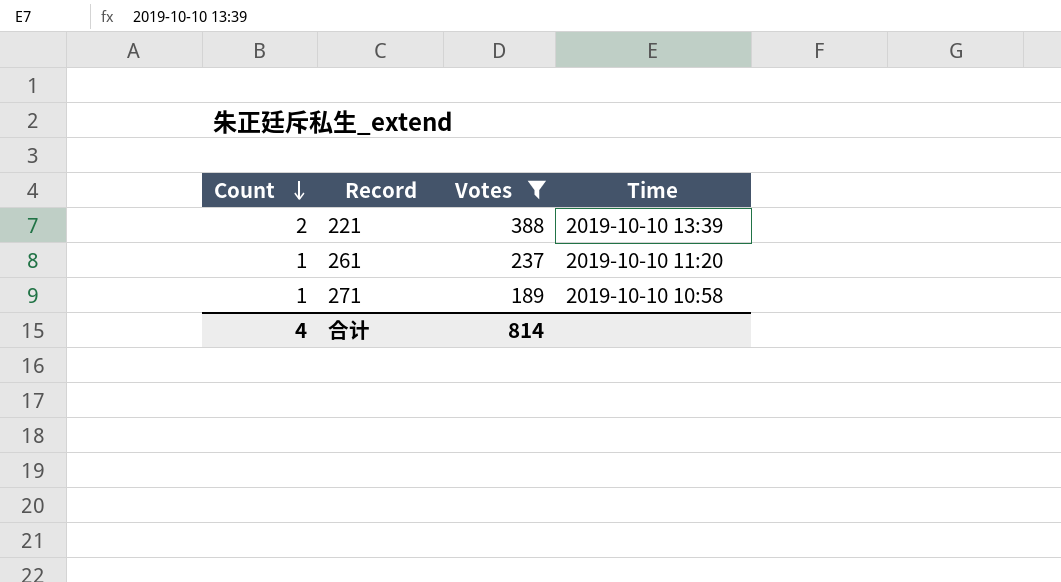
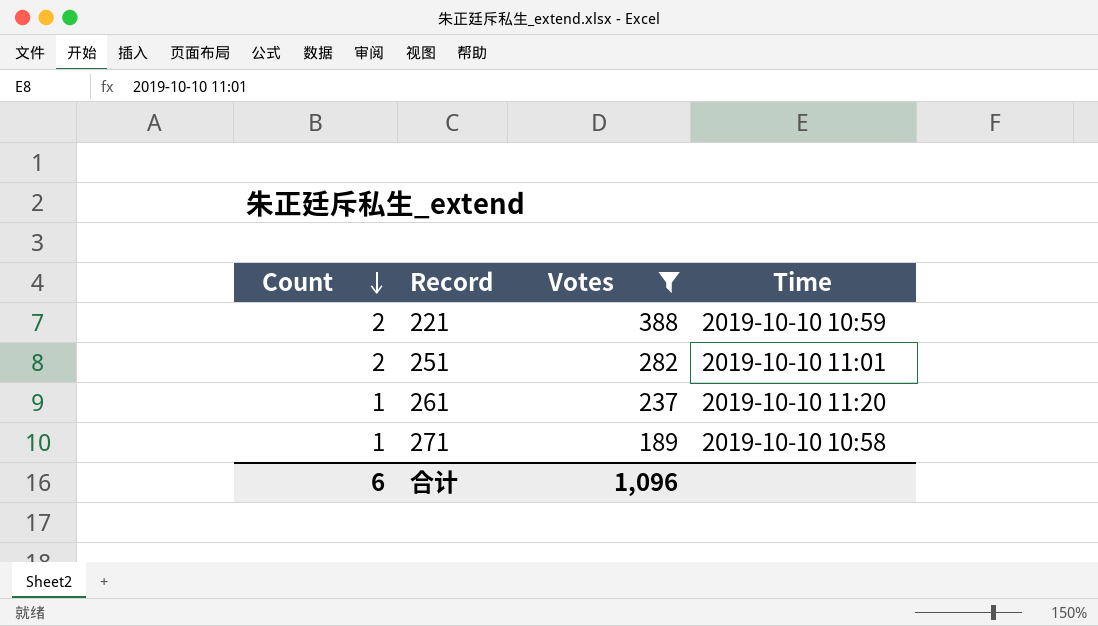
221 | Time: 2019-10-10 13:39 -> 2019-10-10 10:59
row 251: none -> 2 | 282 | 2019-10-10 11:01
合计 | Count: 4 -> 6
合计 | Votes: 814 -> 1,096

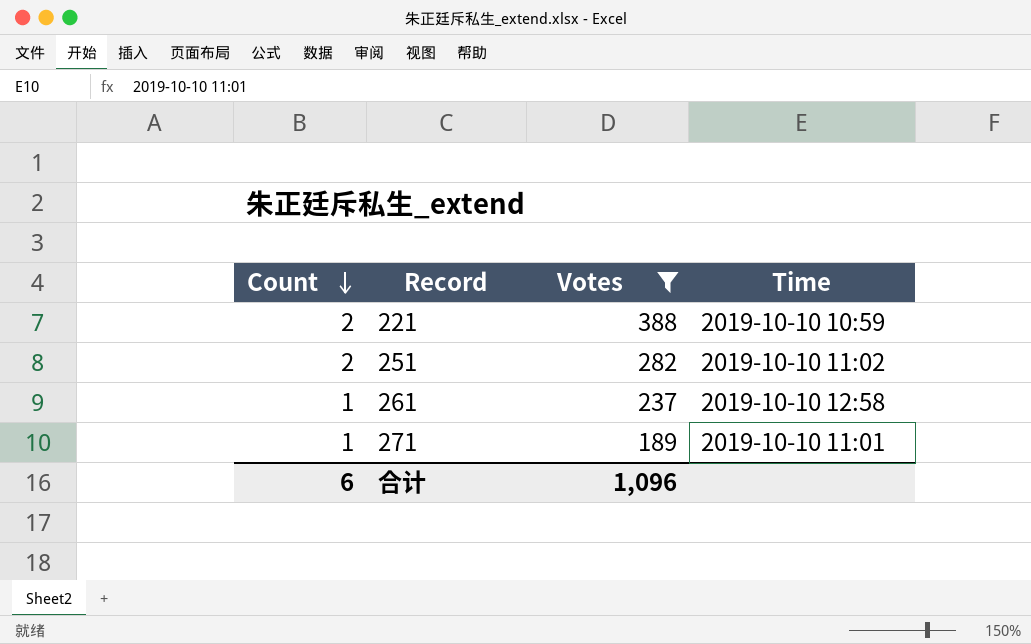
251 | Time: 2019-10-10 11:01 -> 2019-10-10 11:02
261 | Time: 2019-10-10 11:20 -> 2019-10-10 12:58
271 | Time: 2019-10-10 10:58 -> 2019-10-10 11:01

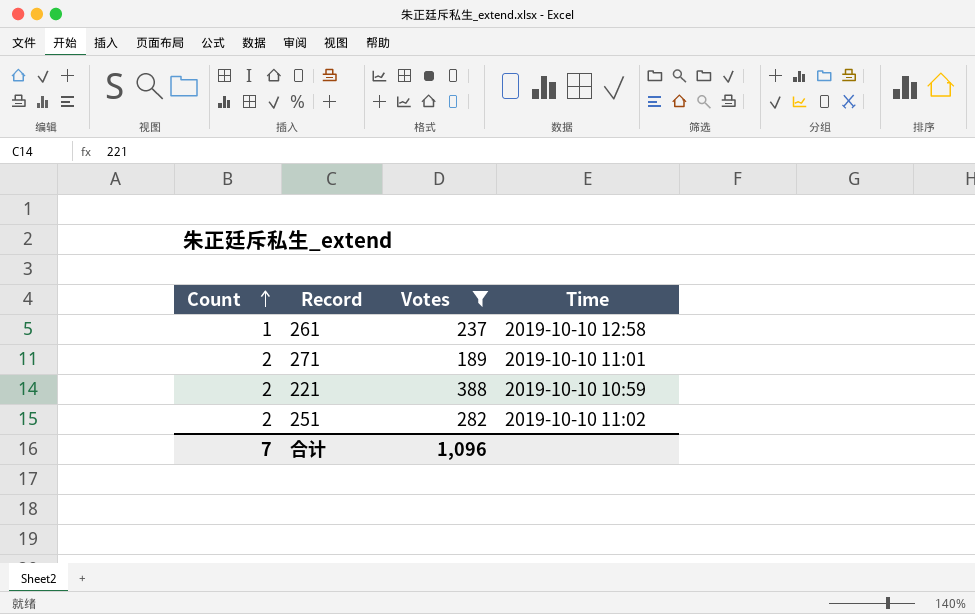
row order: Count descending -> Count ascending
271 | Count: 1 -> 2
合计 | Count: 6 -> 7

